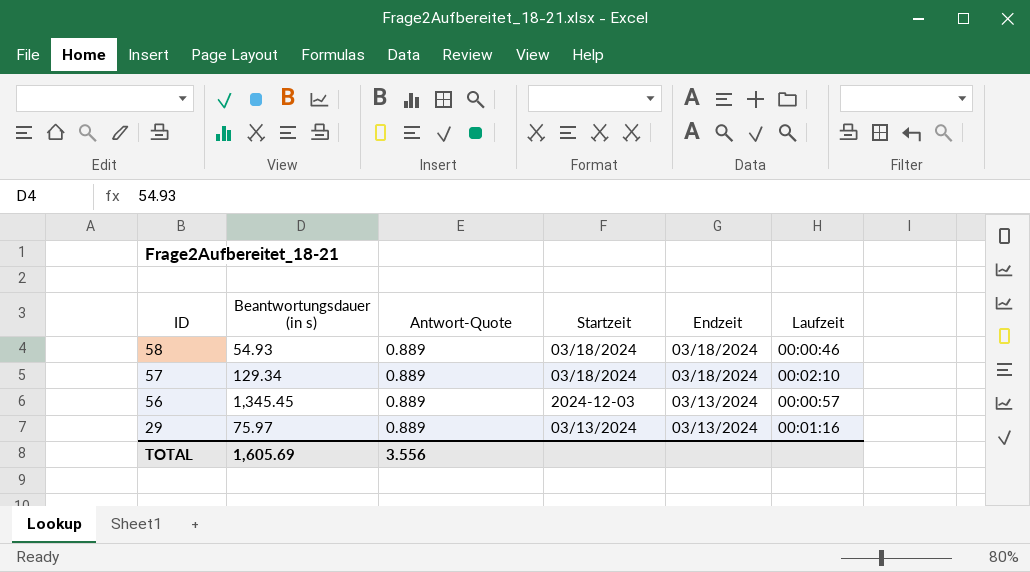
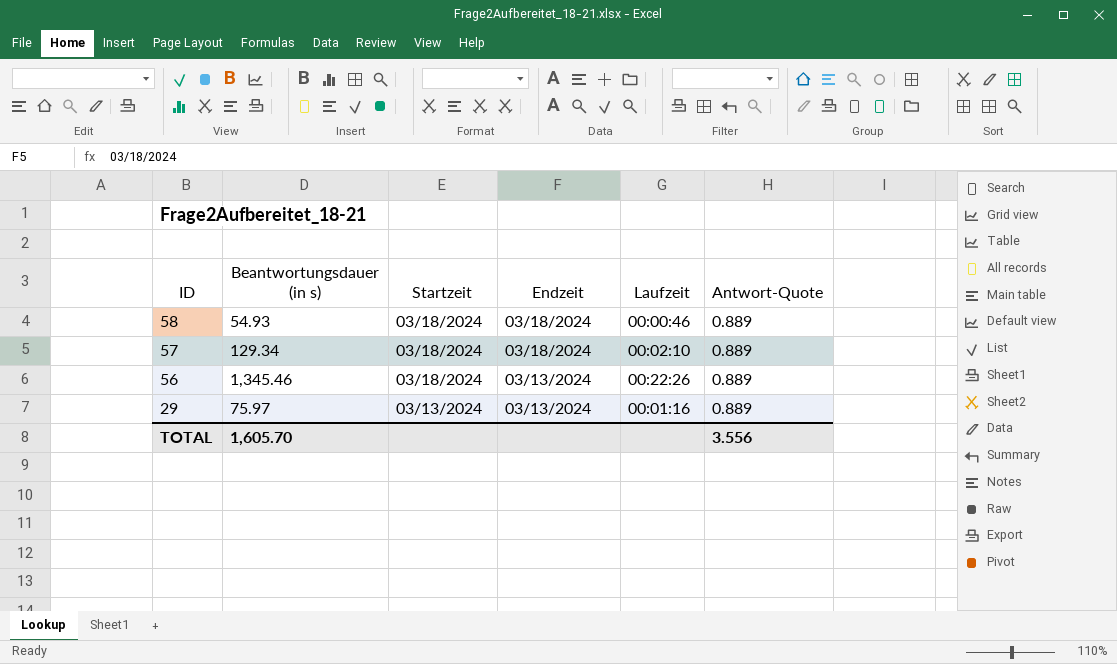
column Antwort-Quote | position: 3 -> 6
56 | Beantwortungsdauer (in s): 1,345.45 -> 1,345.46
56 | Startzeit: 2024-12-03 -> 03/18/2024
56 | Laufzeit: 00:00:57 -> 00:22:26
TOTAL | Beantwortungsdauer (in s): 1,605.69 -> 1,605.70

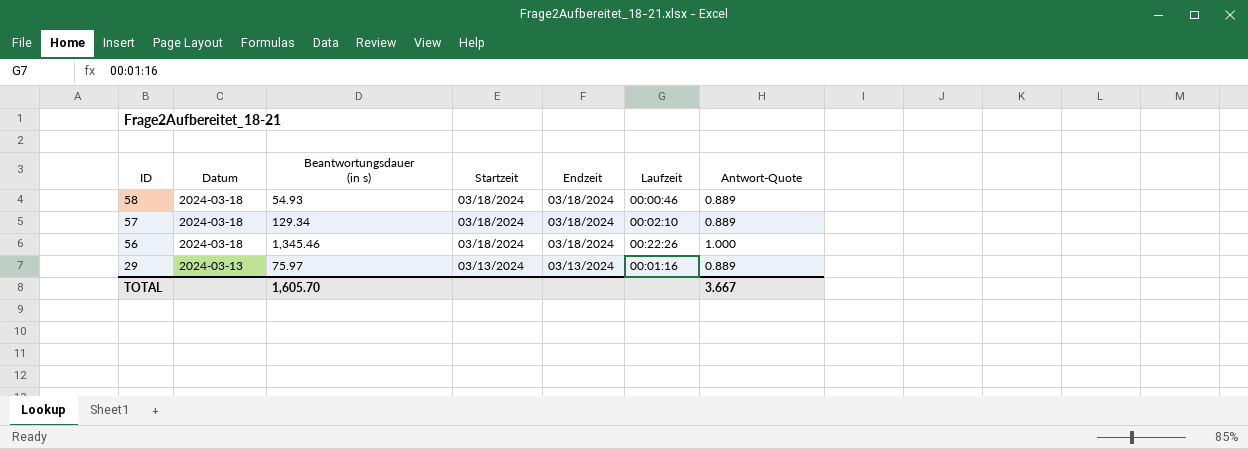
column Datum | position: none -> 2
56 | Endzeit: 03/13/2024 -> 03/18/2024
56 | Antwort-Quote: 0.889 -> 1.000
TOTAL | Antwort-Quote: 3.556 -> 3.667

